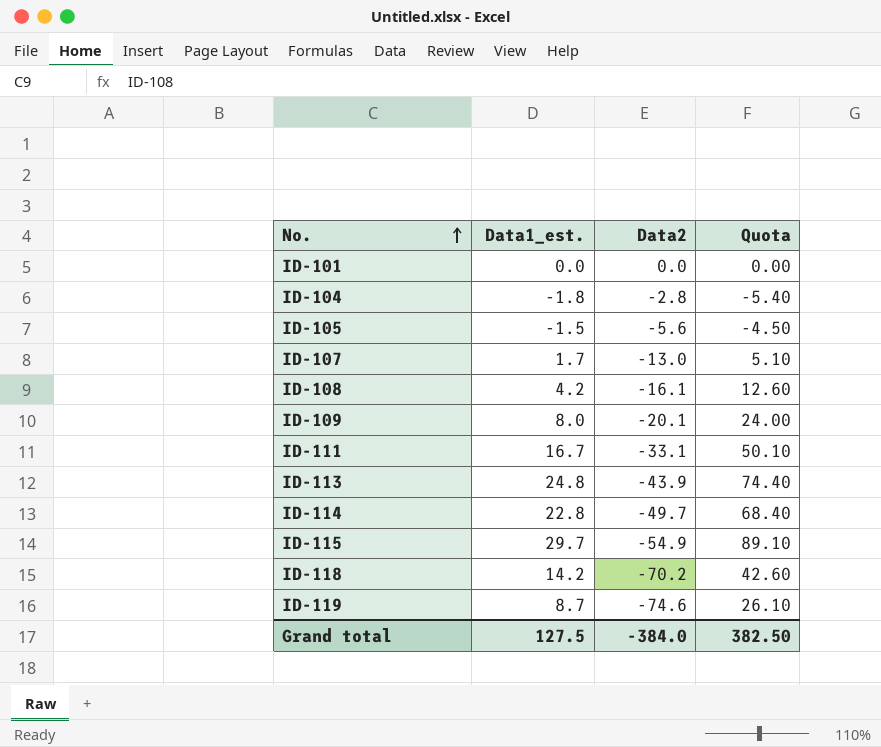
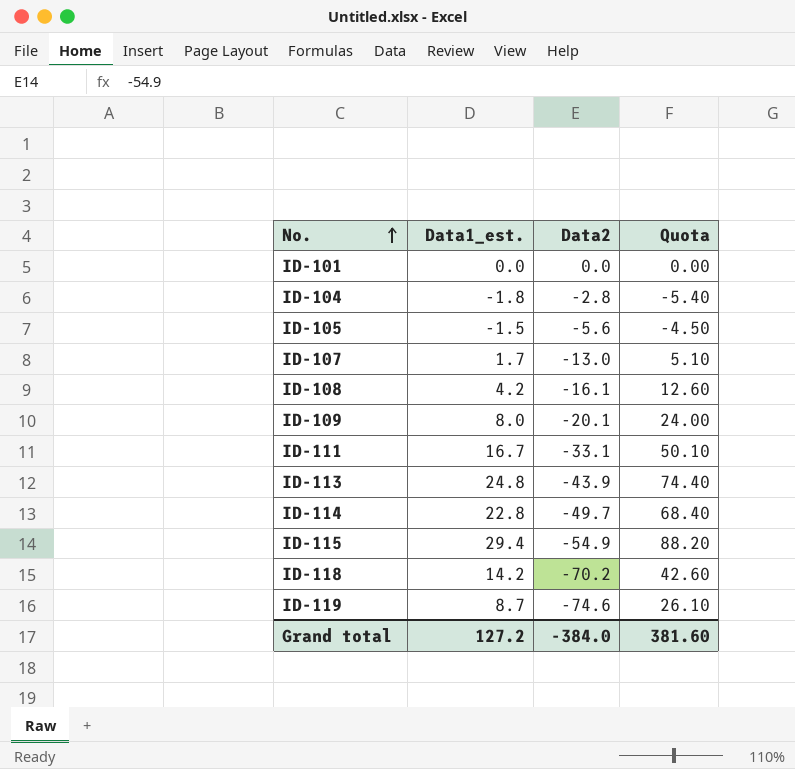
ID-115 | Data1_est.: 29.7 -> 29.4
ID-115 | Quota: 89.10 -> 88.20
Grand total | Data1_est.: 127.5 -> 127.2
Grand total | Quota: 382.50 -> 381.60

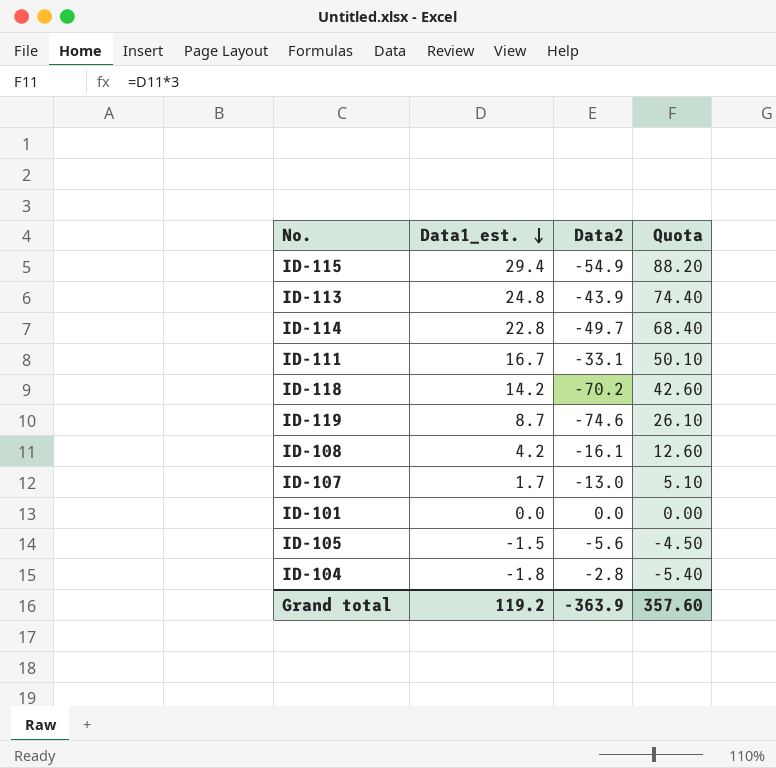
row order: No. ascending -> Data1_est. descending
row ID-109: 8.0 | -20.1 | 24.00 -> none
Grand total | Data1_est.: 127.2 -> 119.2
Grand total | Data2: -384.0 -> -363.9
Grand total | Quota: 381.60 -> 357.60

